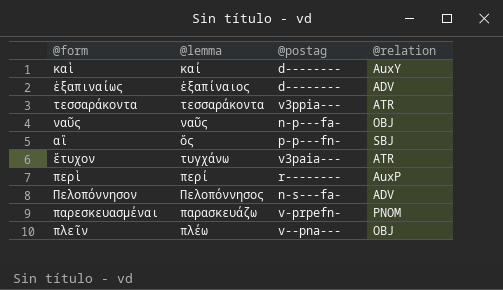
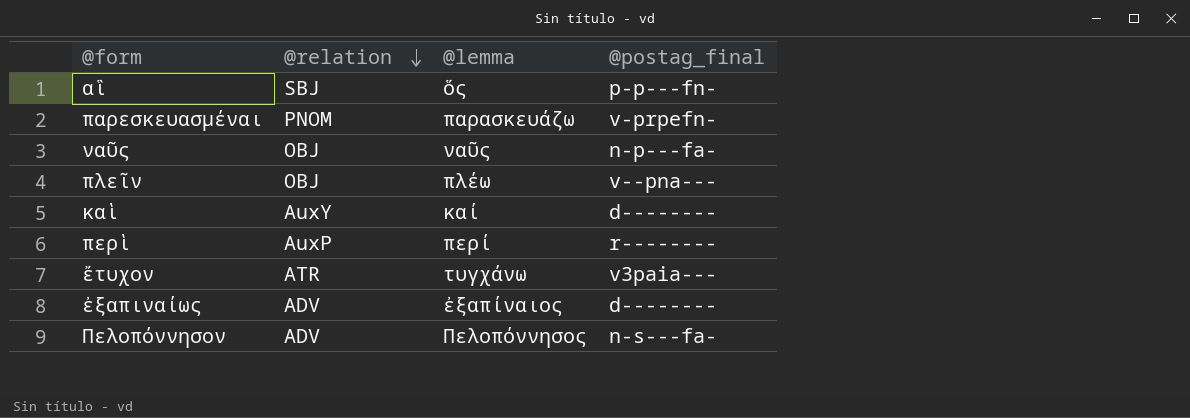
row order: none -> @relation descending
column @relation | position: 4 -> 2
column name: @postag -> @postag_final
row τεσσαράκοντα: τεσσαράκοντα | v3ppia--- | ATR -> none

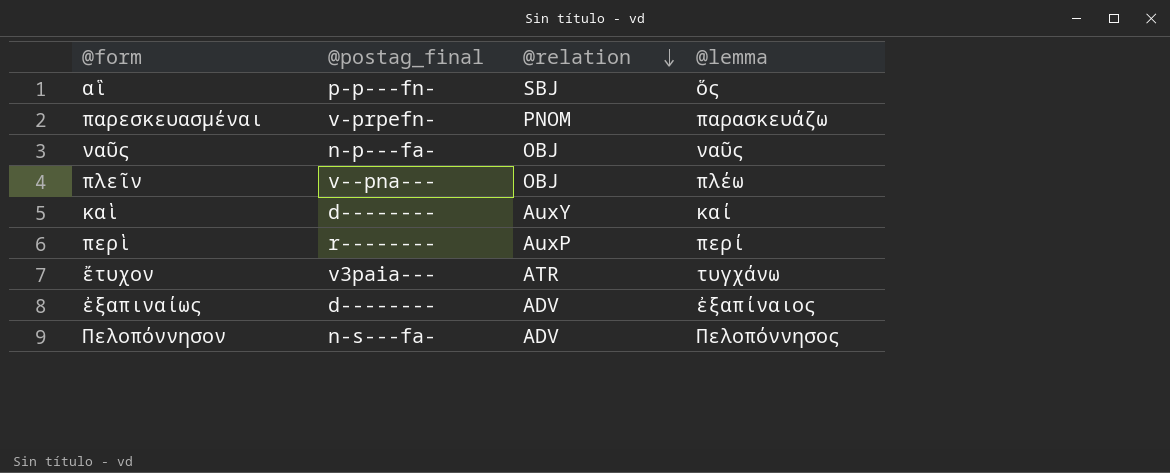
column @postag_final | position: 4 -> 2

